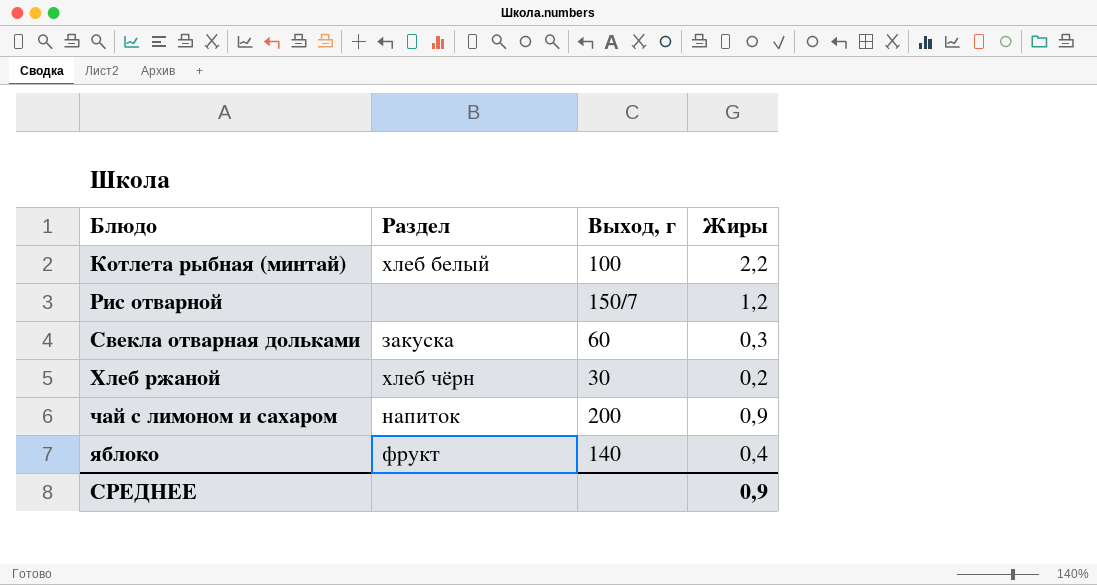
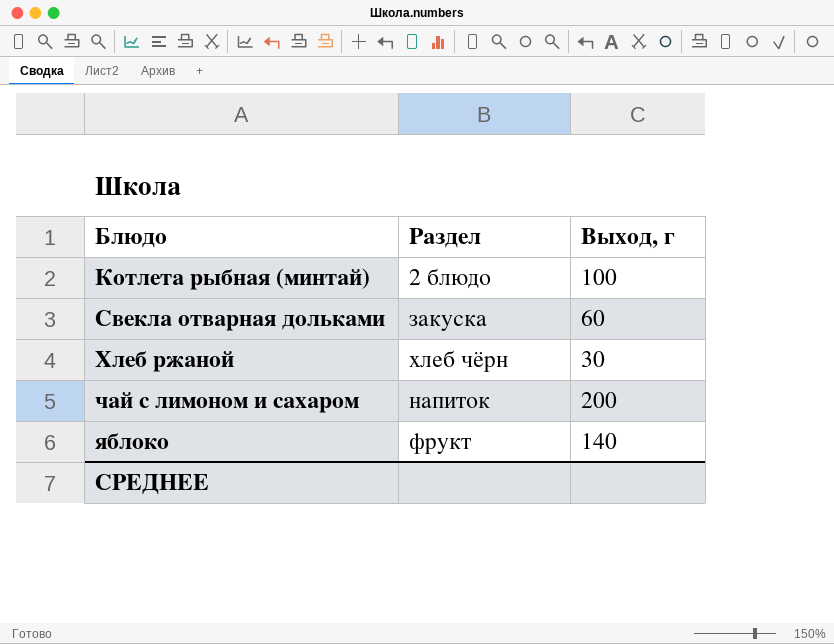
column Жиры | position: 4 -> none
row Рис отварной: none | 150/7 | 1,2 -> none
Котлета рыбная (минтай) | Раздел: хлеб белый -> 2 блюдо

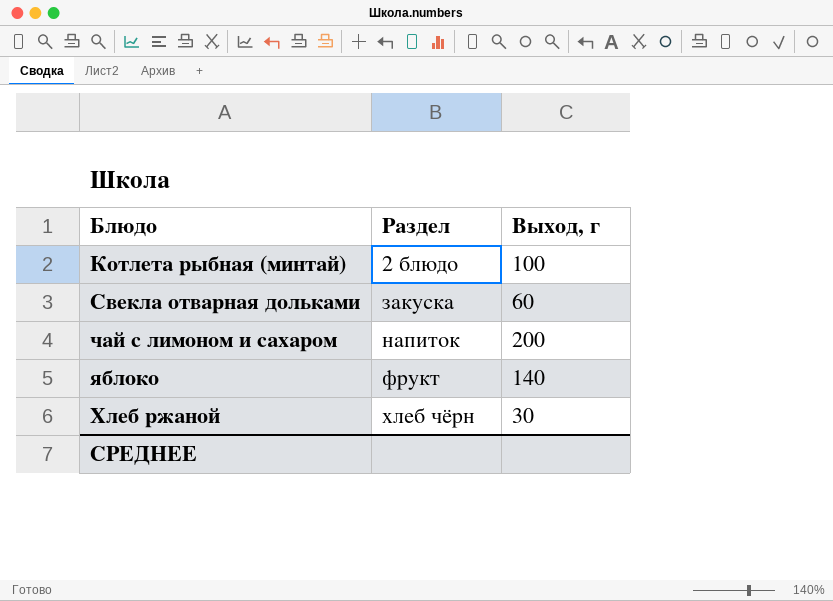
row order: Блюдо ascending -> Раздел ascending

